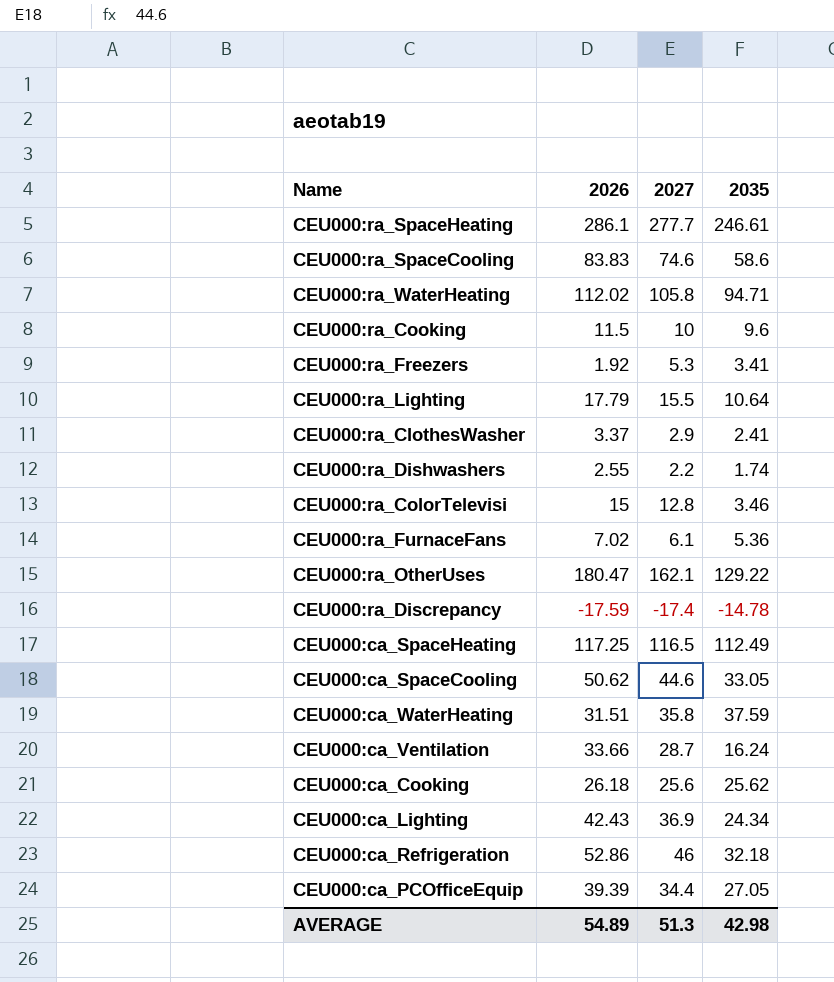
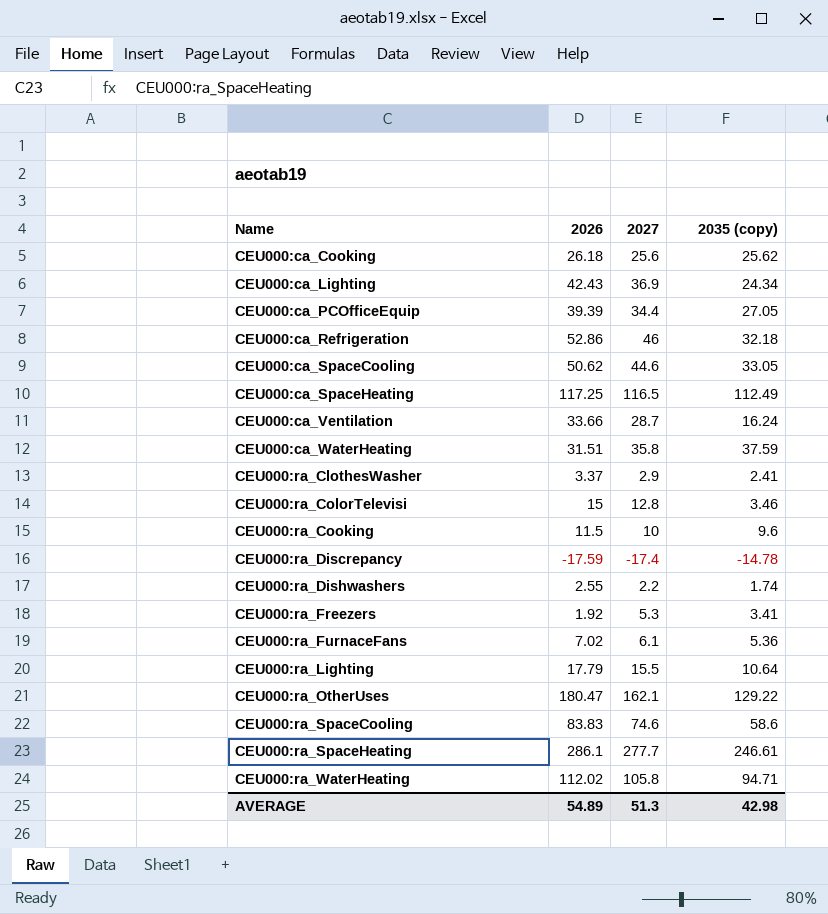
row order: none -> Name ascending
column name: 2035 -> 2035 (copy)

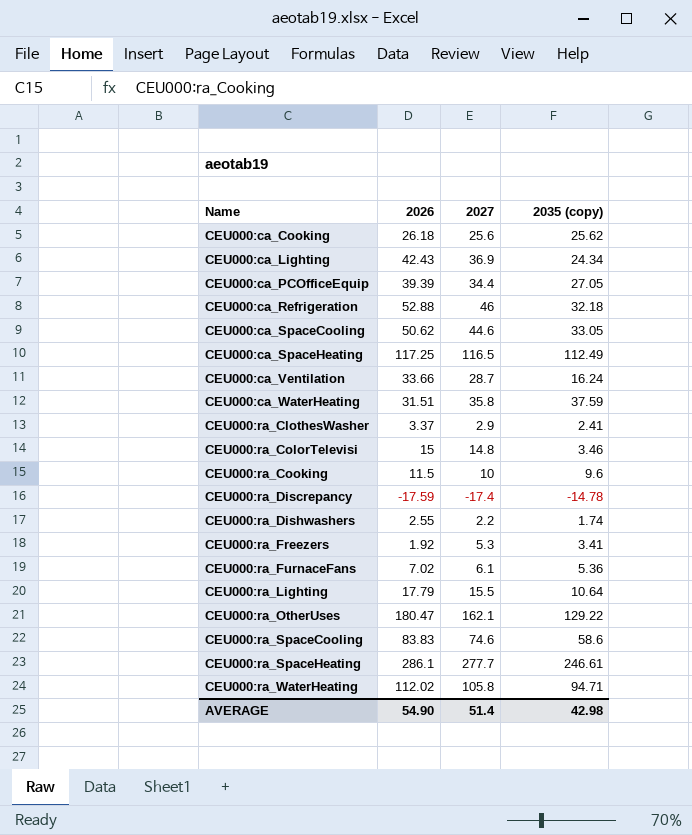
CEU000:ca_Refrigeration | 2026: 52.86 -> 52.88
CEU000:ra_ColorTelevisi | 2027: 12.8 -> 14.8
AVERAGE | 2026: 54.89 -> 54.90
AVERAGE | 2027: 51.3 -> 51.4

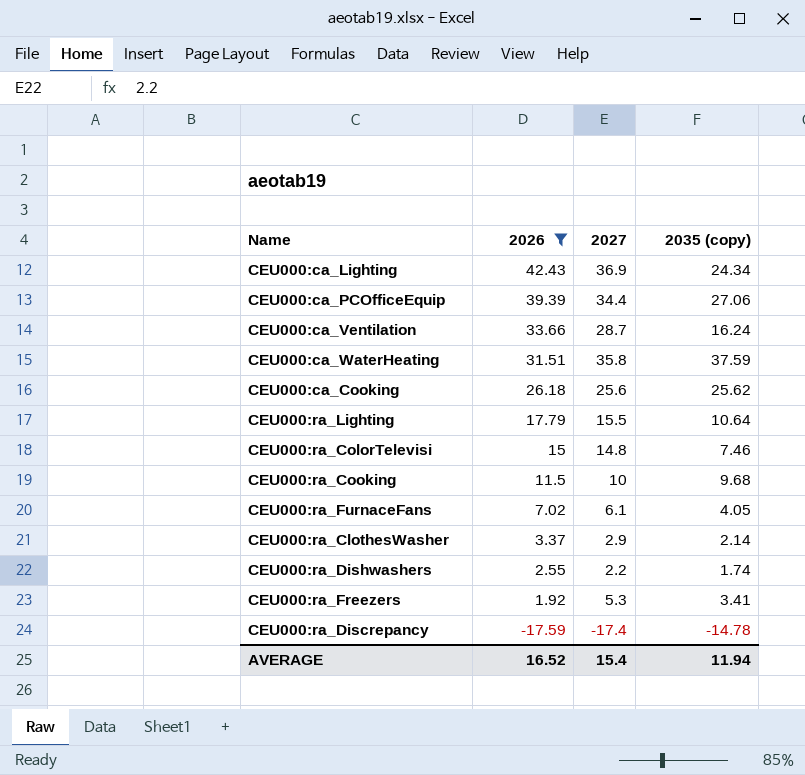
filter: none -> 2026 <= 42.43
row order: Name ascending -> 2026 descending
CEU000:ca_PCOfficeEquip | 2035 (copy): 27.05 -> 27.06
CEU000:ra_ColorTelevisi | 2035 (copy): 3.46 -> 7.46
CEU000:ra_Cooking | 2035 (copy): 9.6 -> 9.68
CEU000:ra_FurnaceFans | 2035 (copy): 5.36 -> 4.05
CEU000:ra_ClothesWasher | 2035 (copy): 2.41 -> 2.14
AVERAGE | 2026: 54.90 -> 16.52
AVERAGE | 2027: 51.4 -> 15.4
AVERAGE | 2035 (copy): 42.98 -> 11.94

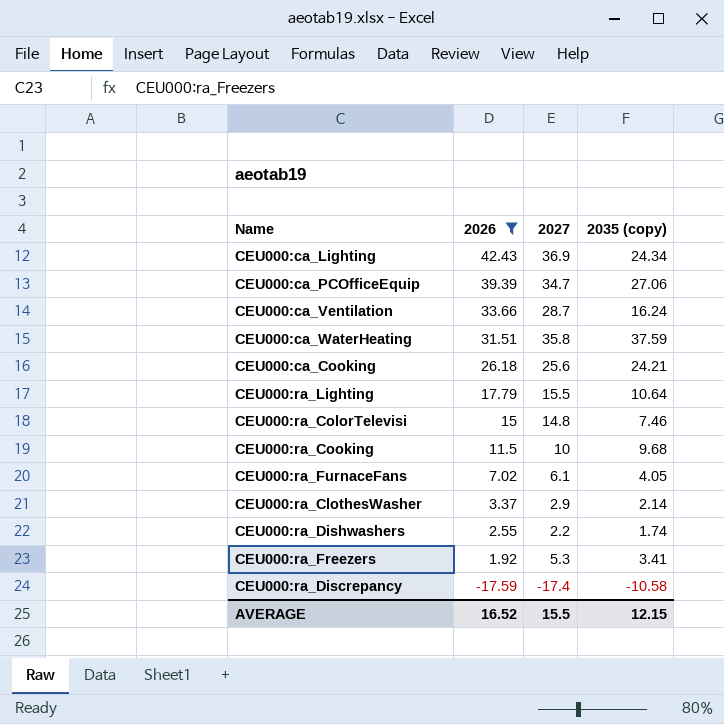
CEU000:ca_PCOfficeEquip | 2027: 34.4 -> 34.7
CEU000:ca_Cooking | 2035 (copy): 25.62 -> 24.21
CEU000:ra_Discrepancy | 2035 (copy): -14.78 -> -10.58
AVERAGE | 2027: 15.4 -> 15.5
AVERAGE | 2035 (copy): 11.94 -> 12.15

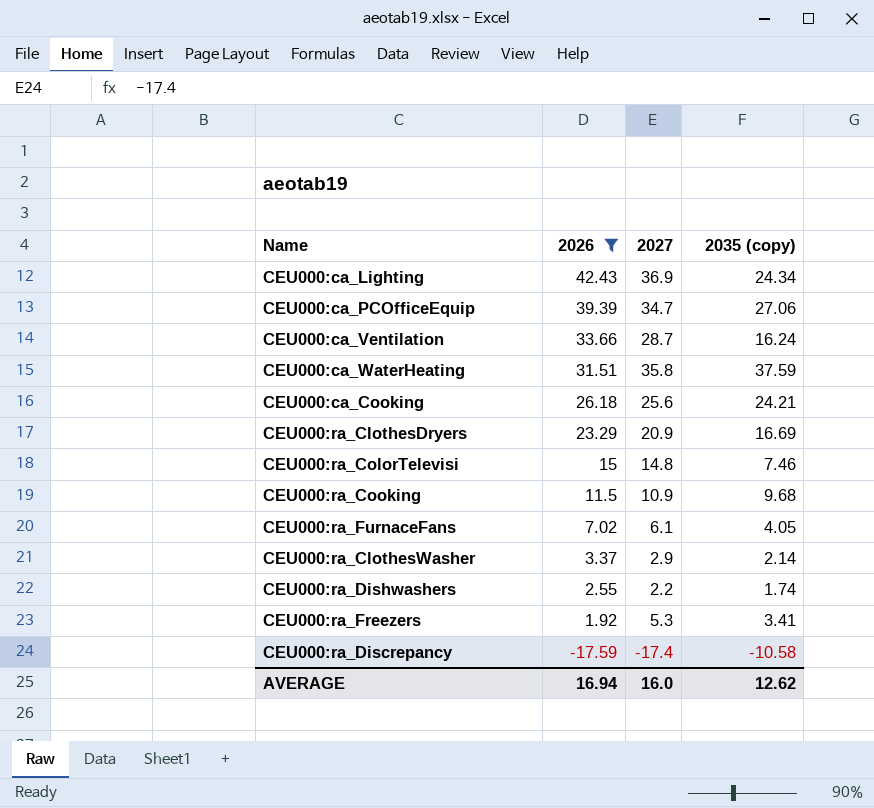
row CEU000:ra_Lighting: 17.79 | 15.5 | 10.64 -> none
row CEU000:ra_ClothesDryers: none -> 23.29 | 20.9 | 16.69
CEU000:ra_Cooking | 2027: 10 -> 10.9
AVERAGE | 2026: 16.52 -> 16.94
AVERAGE | 2027: 15.5 -> 16.0
AVERAGE | 2035 (copy): 12.15 -> 12.62

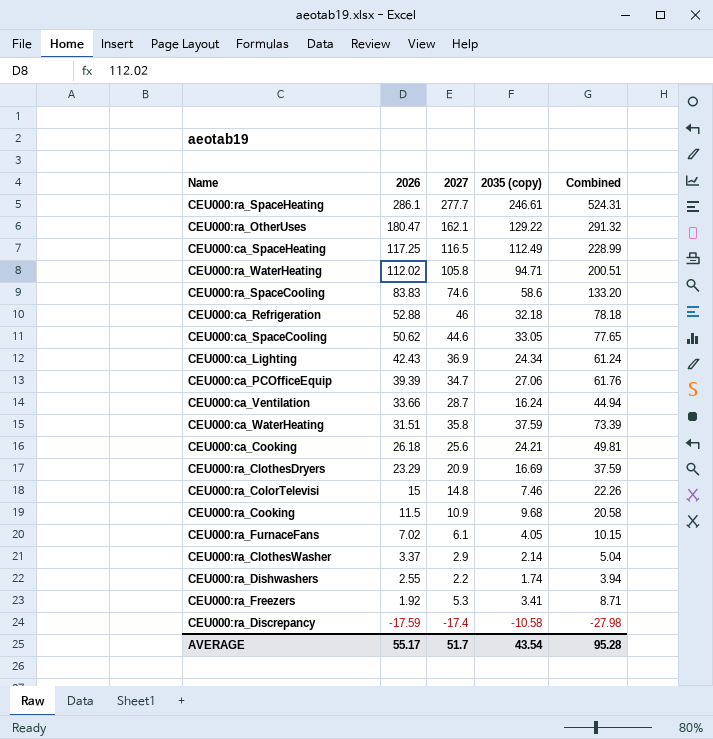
filter: 2026 <= 42.43 -> none
column Combined | formula: none -> [2027] + [2035 (copy)]
AVERAGE | 2026: 16.94 -> 55.17
AVERAGE | 2027: 16.0 -> 51.7
AVERAGE | 2035 (copy): 12.62 -> 43.54

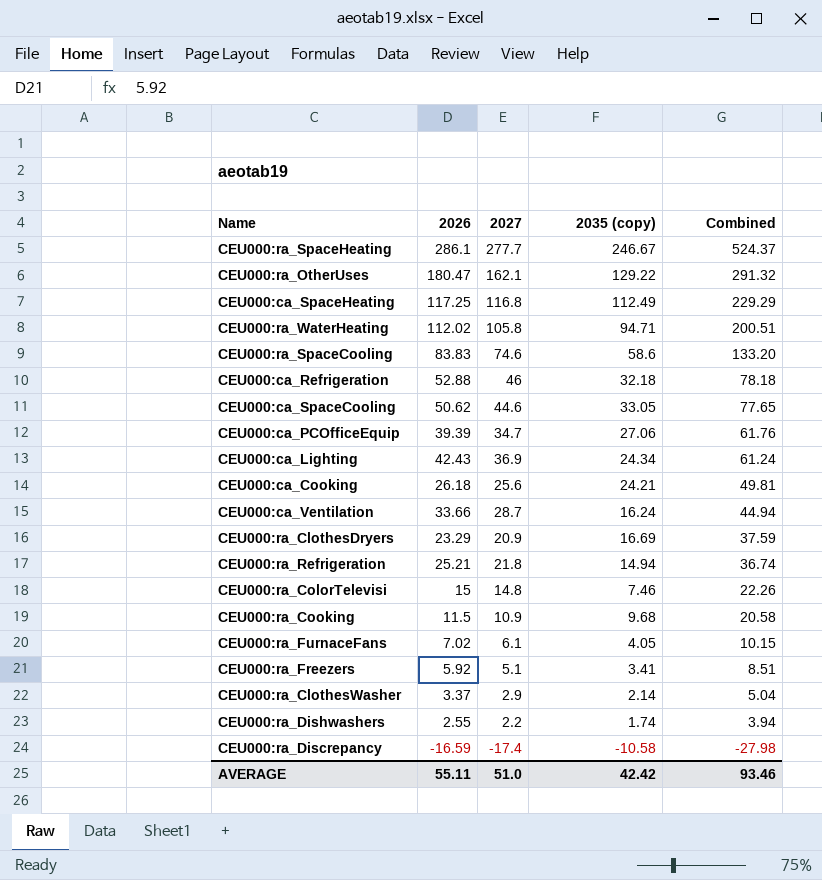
row order: 2026 descending -> Combined descending
row CEU000:ca_WaterHeating: 31.51 | 35.8 | 37.59 | 73.39 -> none
CEU000:ra_SpaceHeating | 2035 (copy): 246.61 -> 246.67
CEU000:ra_SpaceHeating | Combined: 524.31 -> 524.37
CEU000:ca_SpaceHeating | 2027: 116.5 -> 116.8
CEU000:ca_SpaceHeating | Combined: 228.99 -> 229.29
row CEU000:ra_Refrigeration: none -> 25.21 | 21.8 | 14.94 | 36.74
CEU000:ra_Freezers | 2026: 1.92 -> 5.92
CEU000:ra_Freezers | 2027: 5.3 -> 5.1
CEU000:ra_Freezers | Combined: 8.71 -> 8.51
CEU000:ra_Discrepancy | 2026: -17.59 -> -16.59
AVERAGE | 2026: 55.17 -> 55.11
AVERAGE | 2027: 51.7 -> 51.0
AVERAGE | 2035 (copy): 43.54 -> 42.42
AVERAGE | Combined: 95.28 -> 93.46

